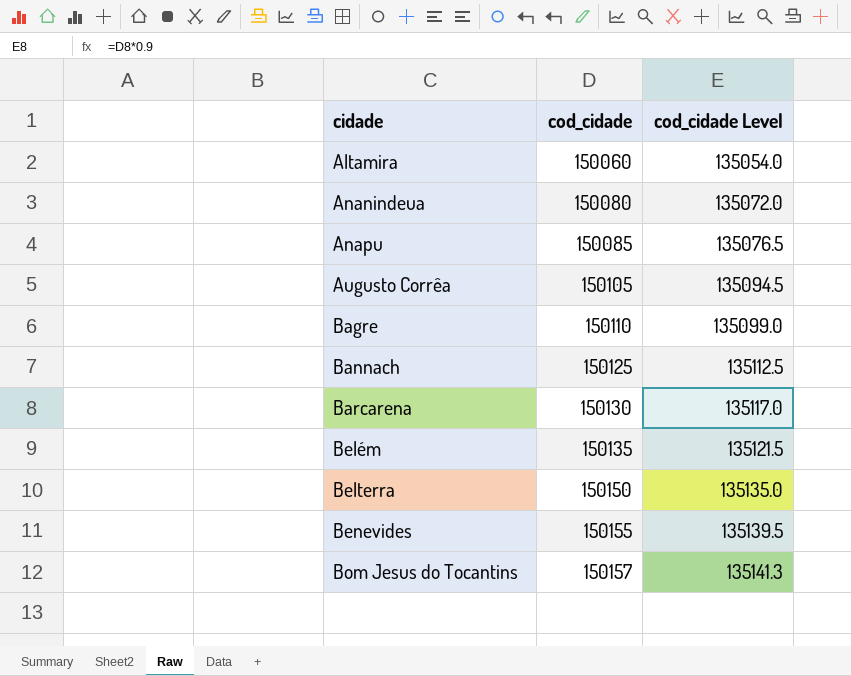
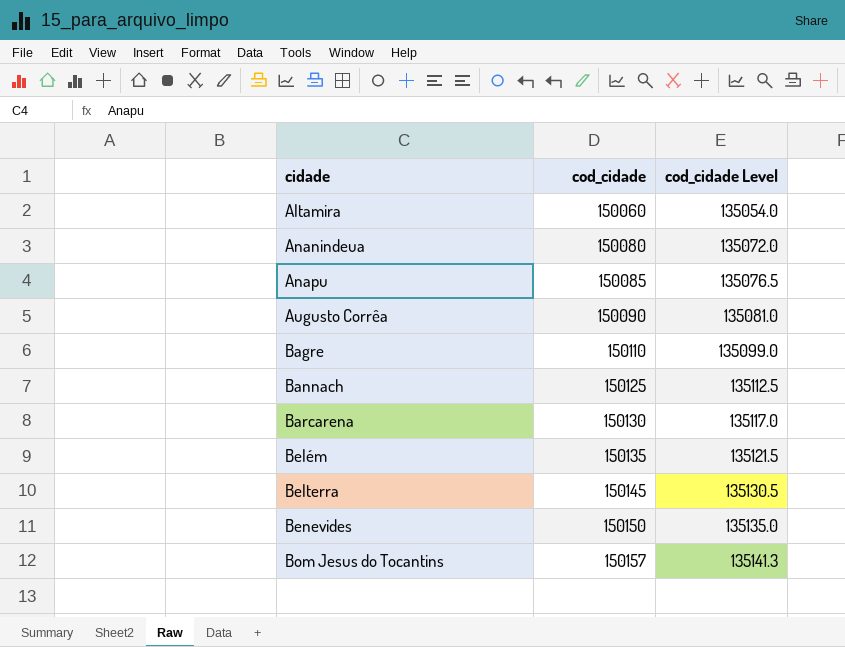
Augusto Corrêa | cod_cidade: 150105 -> 150090
Augusto Corrêa | cod_cidade Level: 135094.5 -> 135081.0
Belterra | cod_cidade: 150150 -> 150145
Belterra | cod_cidade Level: 135135.0 -> 135130.5
Benevides | cod_cidade: 150155 -> 150150
Benevides | cod_cidade Level: 135139.5 -> 135135.0

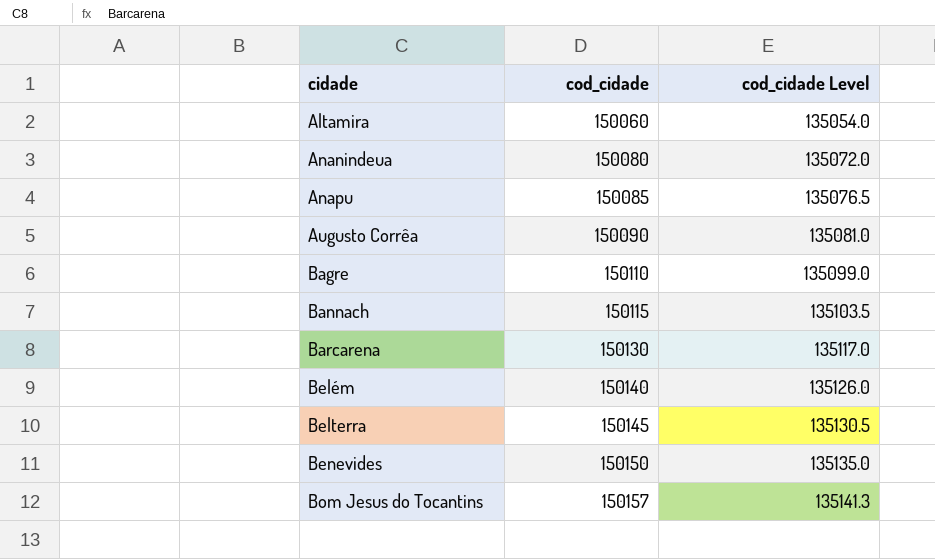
Bannach | cod_cidade: 150125 -> 150115
Bannach | cod_cidade Level: 135112.5 -> 135103.5
Belém | cod_cidade: 150135 -> 150140
Belém | cod_cidade Level: 135121.5 -> 135126.0

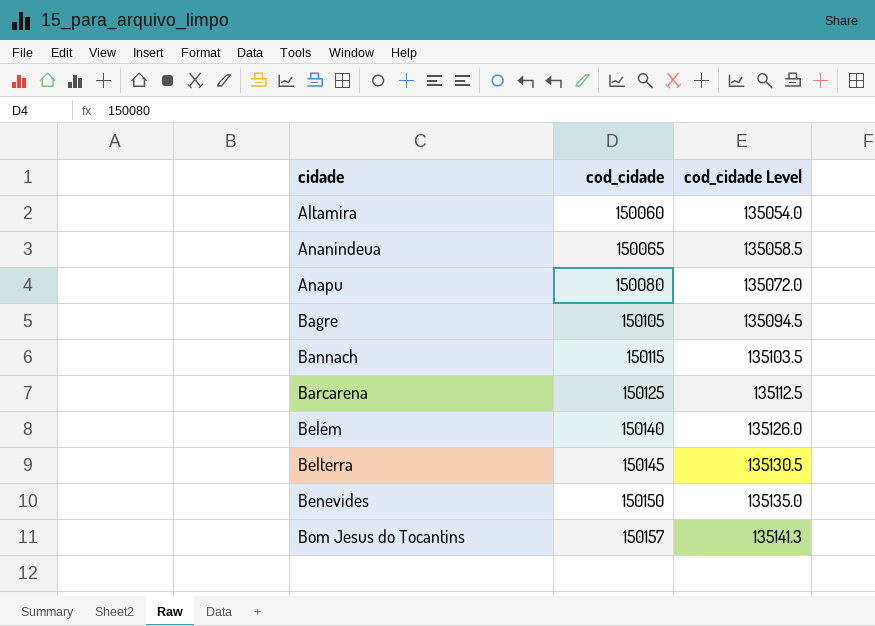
row Augusto Corrêa: 150090 | 135081.0 -> none
Ananindeua | cod_cidade: 150080 -> 150065
Ananindeua | cod_cidade Level: 135072.0 -> 135058.5
Anapu | cod_cidade: 150085 -> 150080
Anapu | cod_cidade Level: 135076.5 -> 135072.0
Bagre | cod_cidade: 150110 -> 150105
Bagre | cod_cidade Level: 135099.0 -> 135094.5
Barcarena | cod_cidade: 150130 -> 150125
Barcarena | cod_cidade Level: 135117.0 -> 135112.5

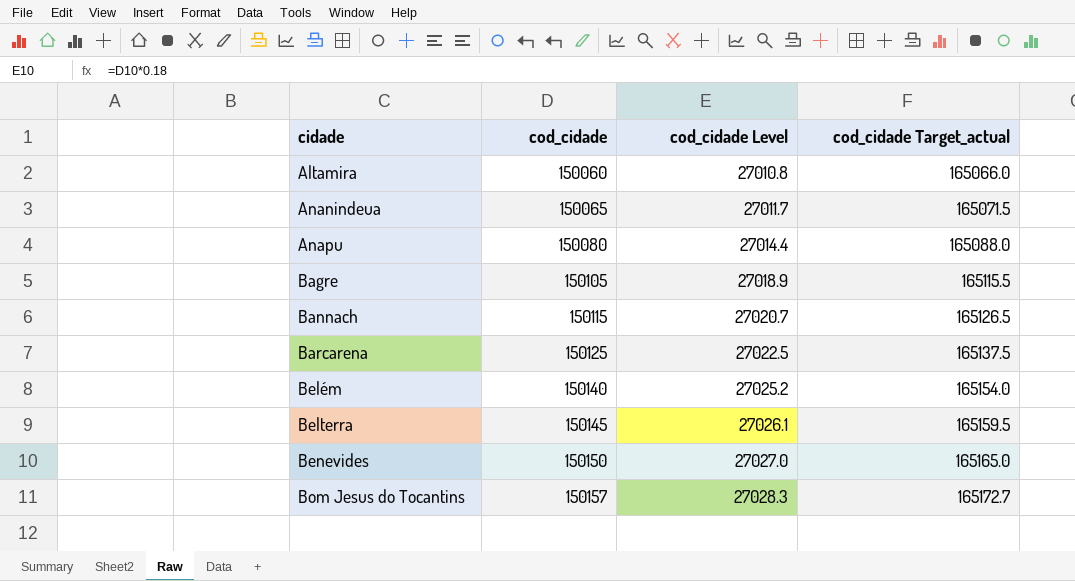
column cod_cidade Level | formula: [cod_cidade] * 0.9 -> [cod_cidade] * 0.18
column cod_cidade Target_actual | formula: none -> [cod_cidade] * 1.1

